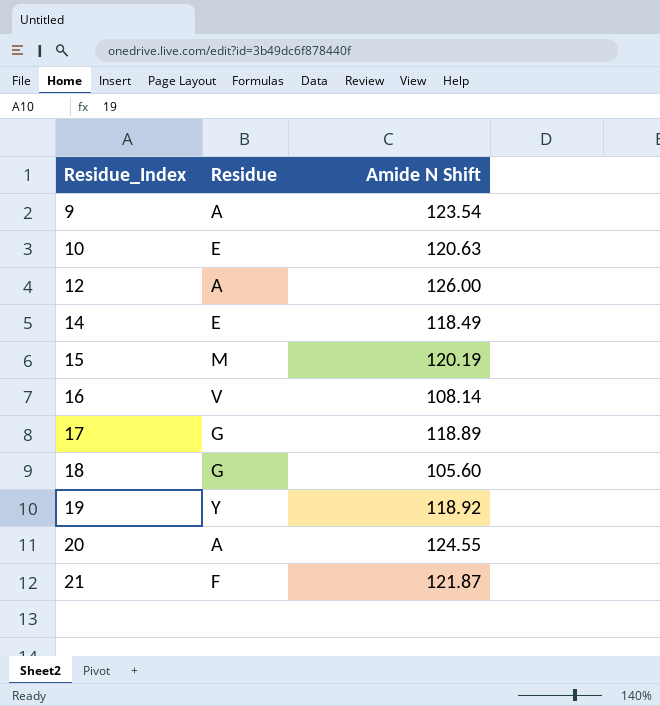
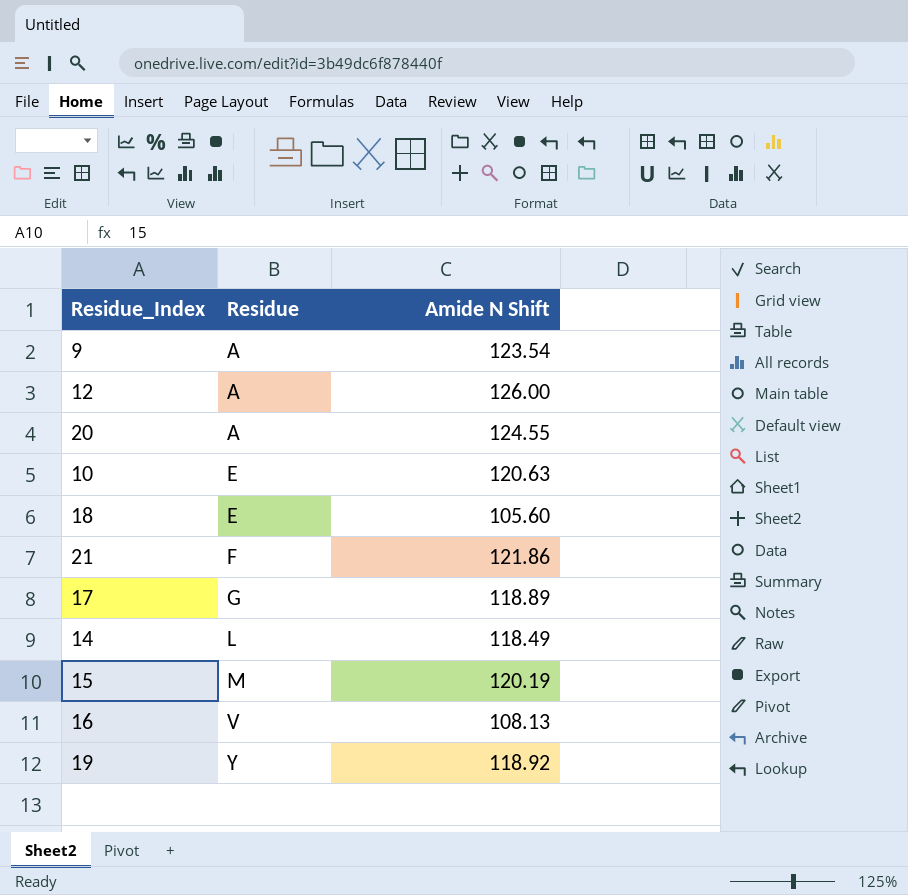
row order: Residue_Index ascending -> Residue ascending
18 | Residue: G -> E
21 | Amide N Shift: 121.87 -> 121.86
14 | Residue: E -> L
16 | Amide N Shift: 108.14 -> 108.13

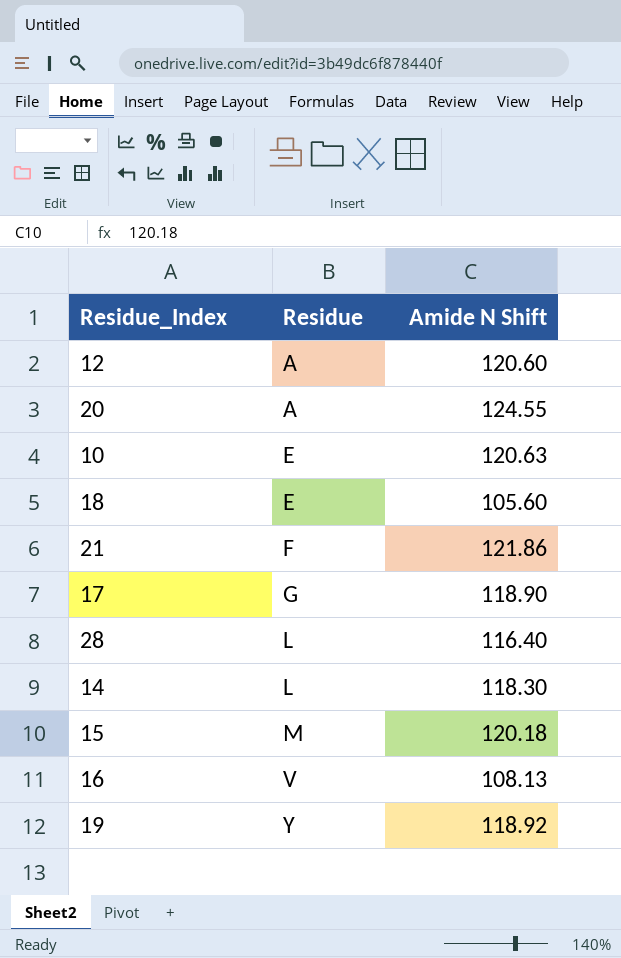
row 9: A | 123.54 -> none
12 | Amide N Shift: 126.00 -> 120.60
17 | Amide N Shift: 118.89 -> 118.90
row 28: none -> L | 116.40
14 | Amide N Shift: 118.49 -> 118.30
15 | Amide N Shift: 120.19 -> 120.18

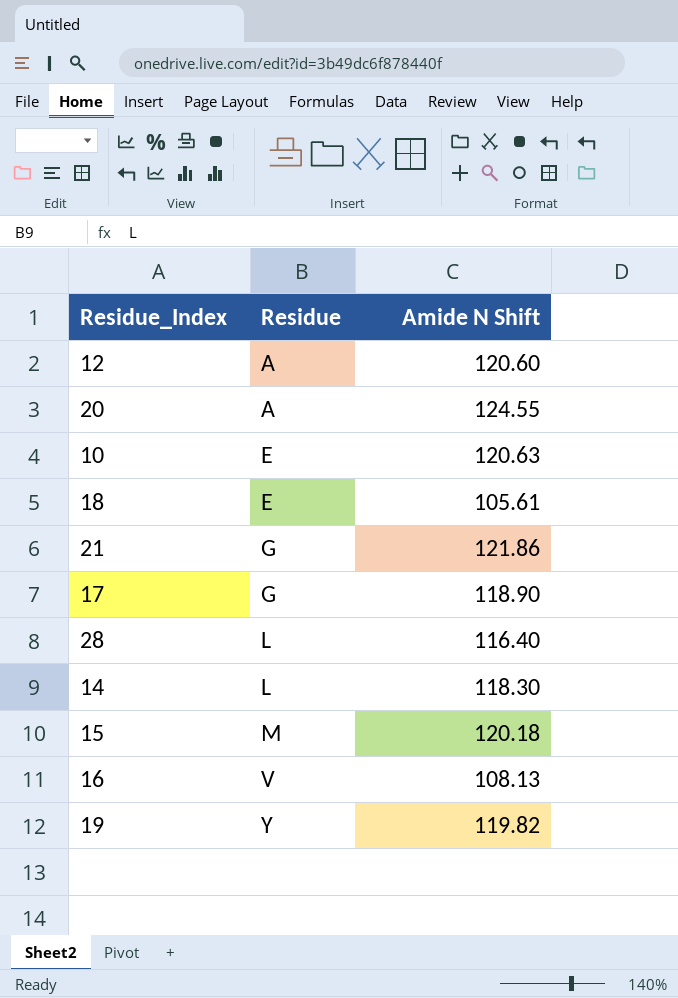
18 | Amide N Shift: 105.60 -> 105.61
21 | Residue: F -> G
19 | Amide N Shift: 118.92 -> 119.82

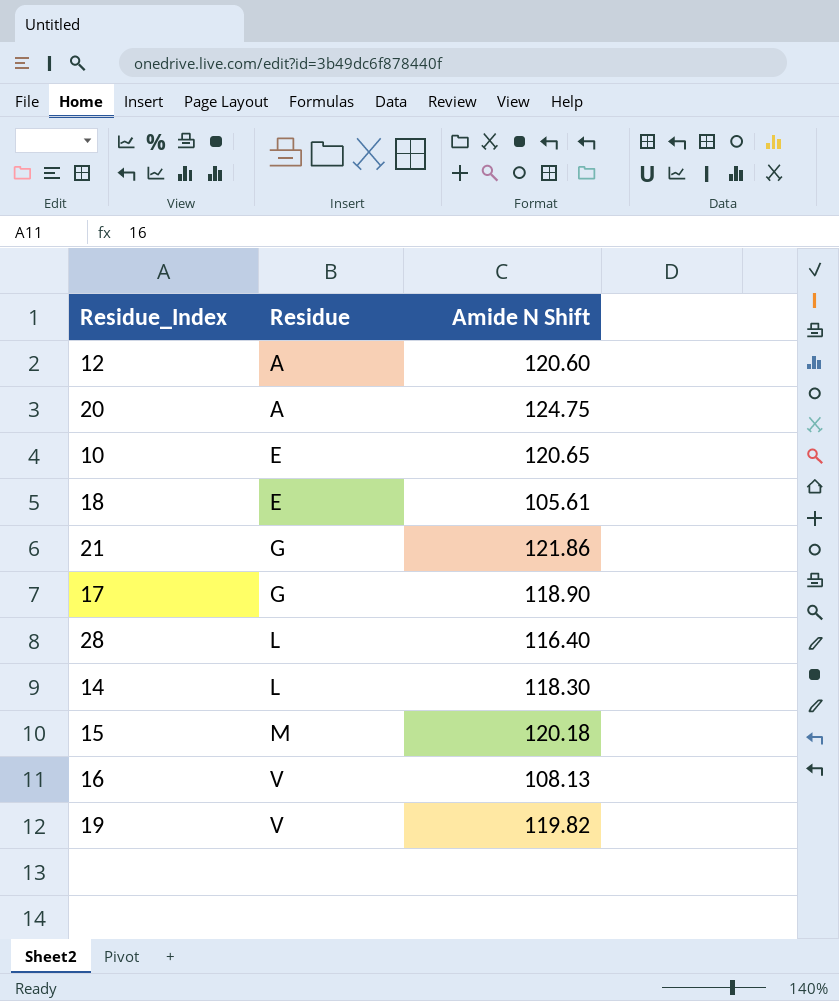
20 | Amide N Shift: 124.55 -> 124.75
10 | Amide N Shift: 120.63 -> 120.65
19 | Residue: Y -> V

